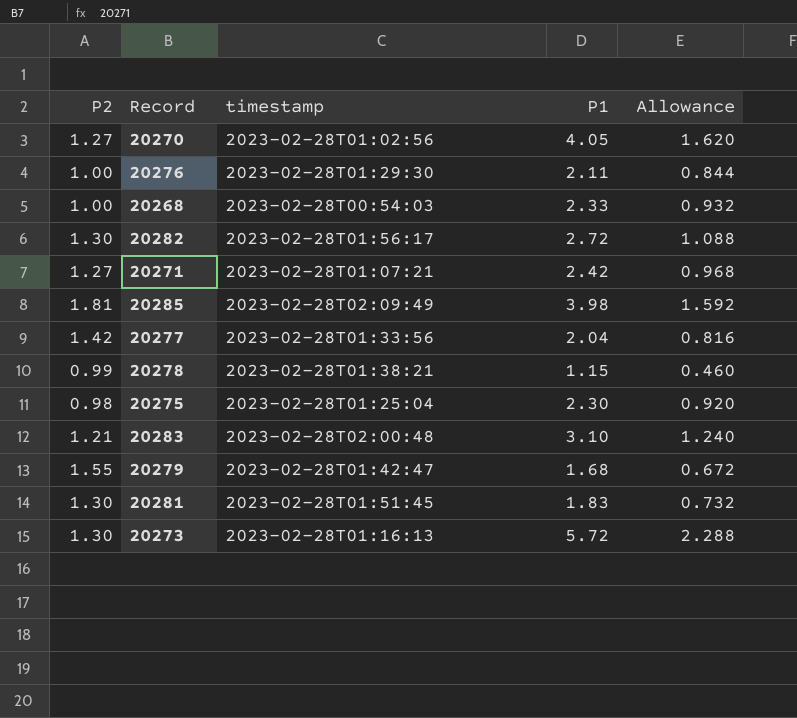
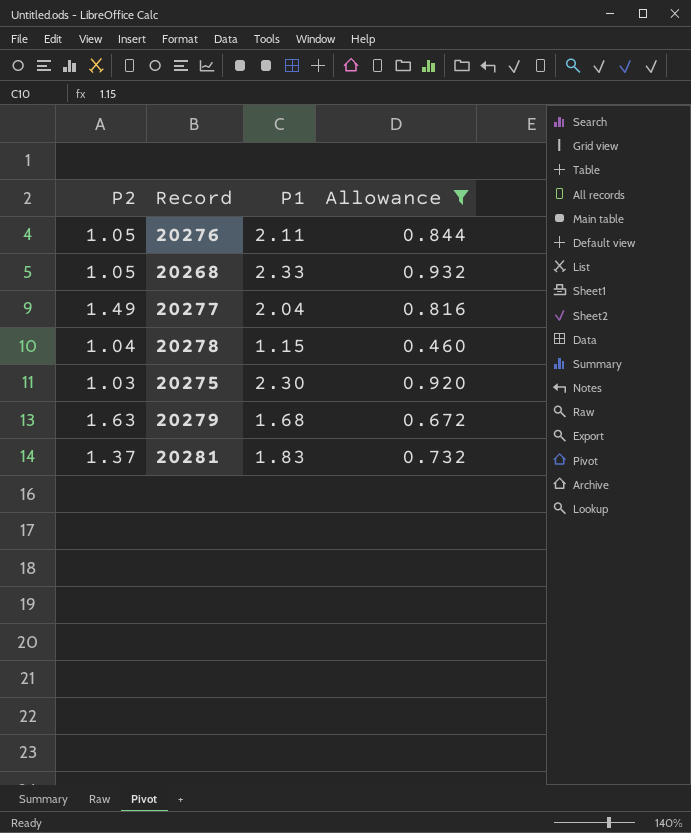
filter: none -> Allowance <= 0.932
column timestamp | position: 3 -> none
20276 | P2: 1.00 -> 1.05
20268 | P2: 1.00 -> 1.05
20277 | P2: 1.42 -> 1.49
20278 | P2: 0.99 -> 1.04
20275 | P2: 0.98 -> 1.03
20279 | P2: 1.55 -> 1.63
20281 | P2: 1.30 -> 1.37

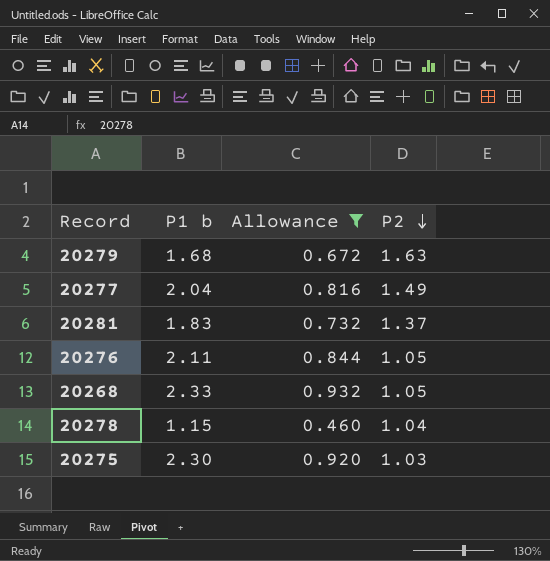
row order: none -> P2 descending
column name: P1 -> P1 b
column P2 | position: 1 -> 4

